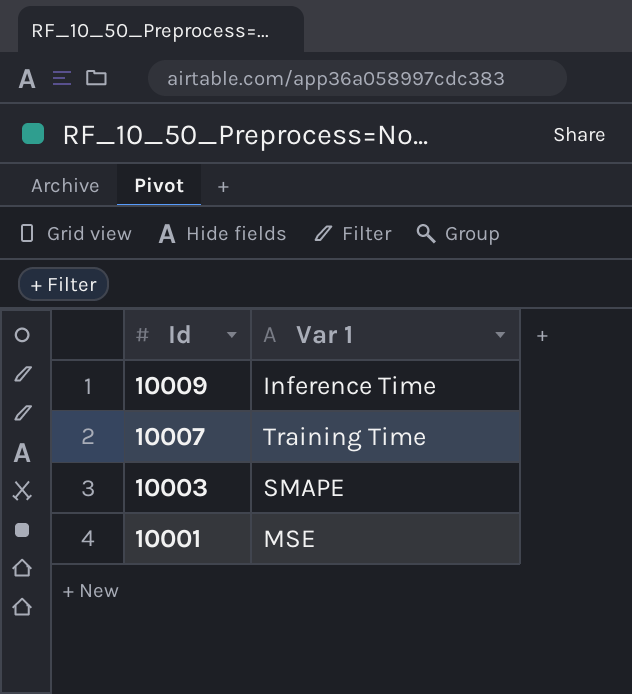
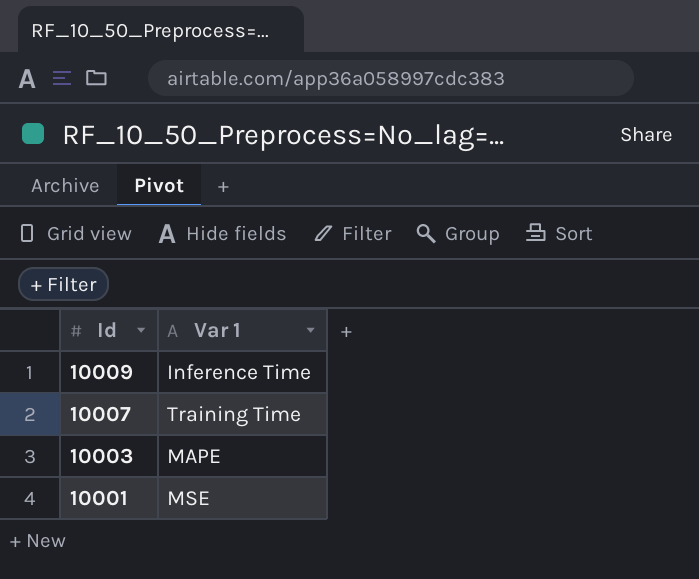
10003 | Var 1: SMAPE -> MAPE

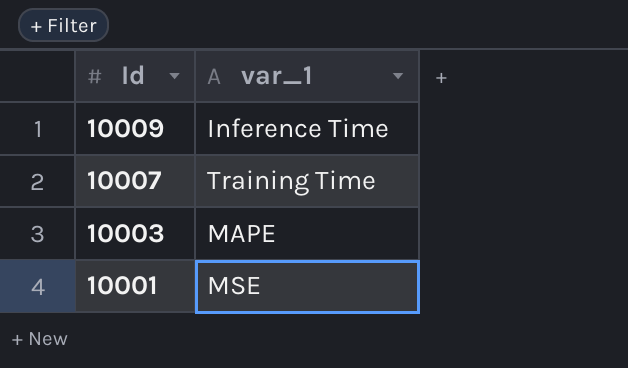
column name: Var 1 -> var_1

